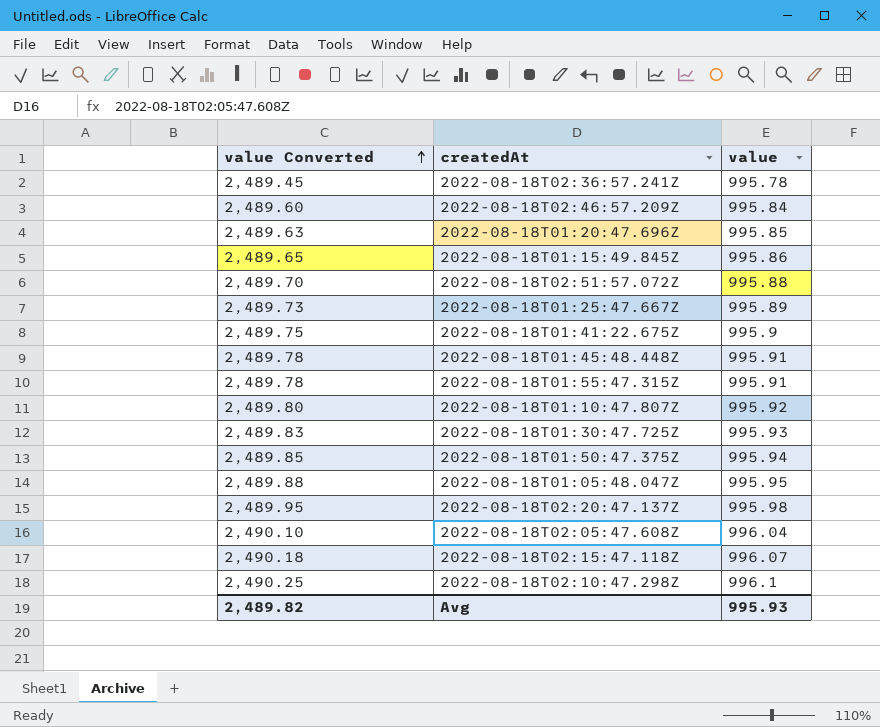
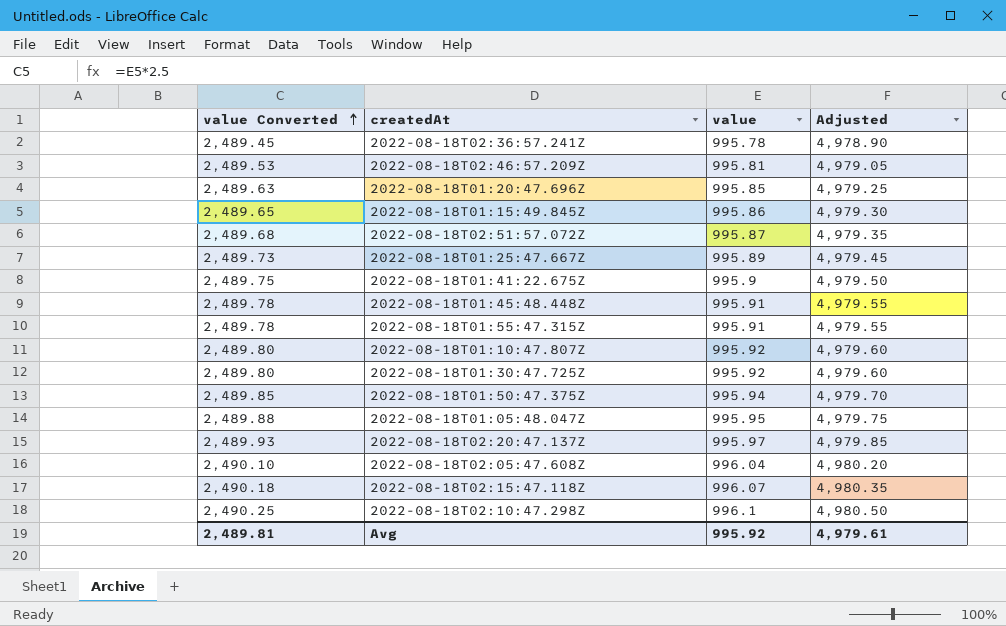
column Adjusted | formula: none -> [value] * 5
2022-08-18T02:46:57.209Z | value Converted: 2,489.60 -> 2,489.53
2022-08-18T02:46:57.209Z | value: 995.84 -> 995.81
2022-08-18T02:51:57.072Z | value Converted: 2,489.70 -> 2,489.68
2022-08-18T02:51:57.072Z | value: 995.88 -> 995.87
2022-08-18T01:30:47.725Z | value Converted: 2,489.83 -> 2,489.80
2022-08-18T01:30:47.725Z | value: 995.93 -> 995.92
2022-08-18T02:20:47.137Z | value Converted: 2,489.95 -> 2,489.93
2022-08-18T02:20:47.137Z | value: 995.98 -> 995.97
Avg | value Converted: 2,489.82 -> 2,489.81
Avg | value: 995.93 -> 995.92

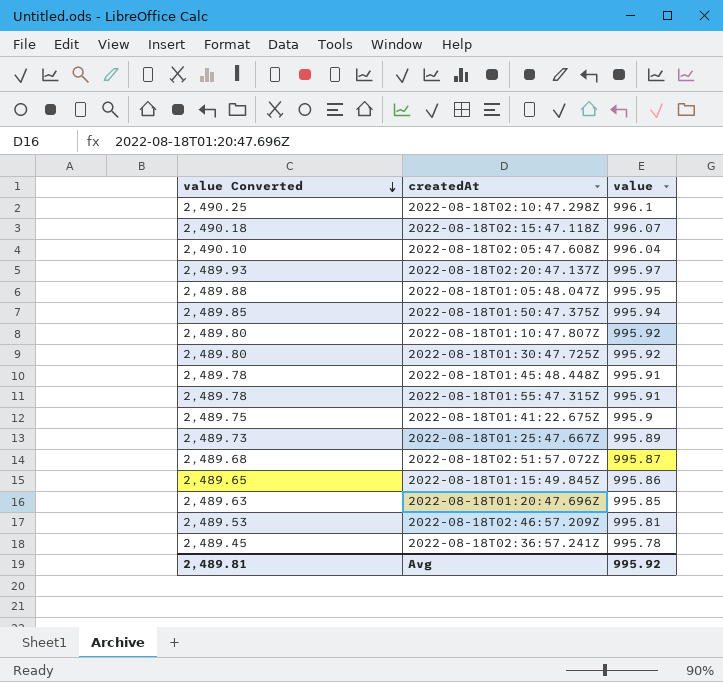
row order: value Converted ascending -> value Converted descending
column Adjusted | formula: [value] * 5 -> none

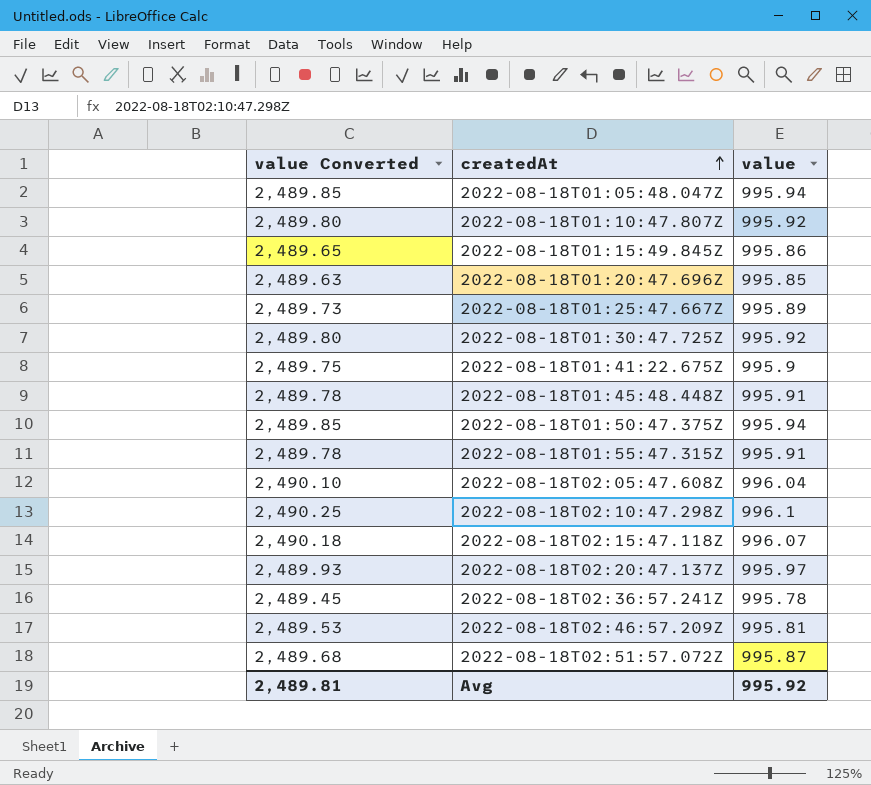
row order: value Converted descending -> createdAt ascending
2022-08-18T01:05:48.047Z | value Converted: 2,489.88 -> 2,489.85
2022-08-18T01:05:48.047Z | value: 995.95 -> 995.94

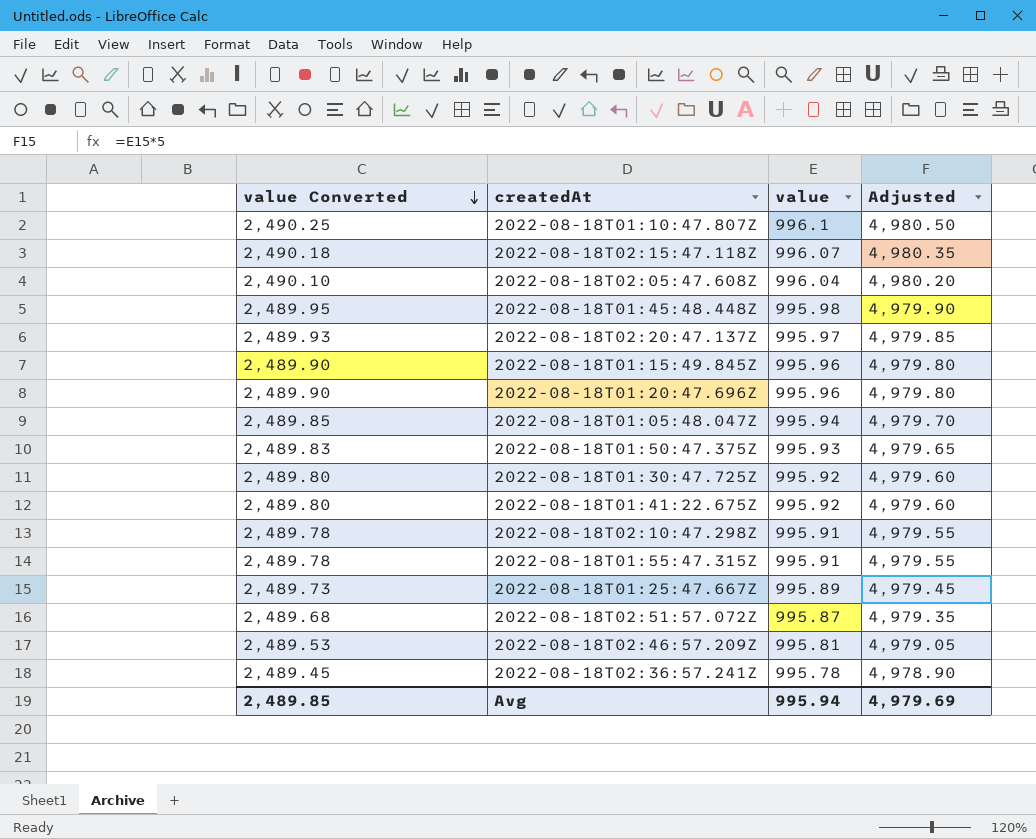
row order: createdAt ascending -> value Converted descending
column Adjusted | formula: none -> [value] * 5
2022-08-18T01:10:47.807Z | value Converted: 2,489.80 -> 2,490.25
2022-08-18T01:10:47.807Z | value: 995.92 -> 996.1
2022-08-18T01:45:48.448Z | value Converted: 2,489.78 -> 2,489.95
2022-08-18T01:45:48.448Z | value: 995.91 -> 995.98
2022-08-18T01:15:49.845Z | value Converted: 2,489.65 -> 2,489.90
2022-08-18T01:15:49.845Z | value: 995.86 -> 995.96
2022-08-18T01:20:47.696Z | value Converted: 2,489.63 -> 2,489.90
2022-08-18T01:20:47.696Z | value: 995.85 -> 995.96
2022-08-18T01:50:47.375Z | value Converted: 2,489.85 -> 2,489.83
2022-08-18T01:50:47.375Z | value: 995.94 -> 995.93
2022-08-18T01:41:22.675Z | value Converted: 2,489.75 -> 2,489.80
2022-08-18T01:41:22.675Z | value: 995.9 -> 995.92
2022-08-18T02:10:47.298Z | value Converted: 2,490.25 -> 2,489.78
2022-08-18T02:10:47.298Z | value: 996.1 -> 995.91
Avg | value Converted: 2,489.81 -> 2,489.85
Avg | value: 995.92 -> 995.94

